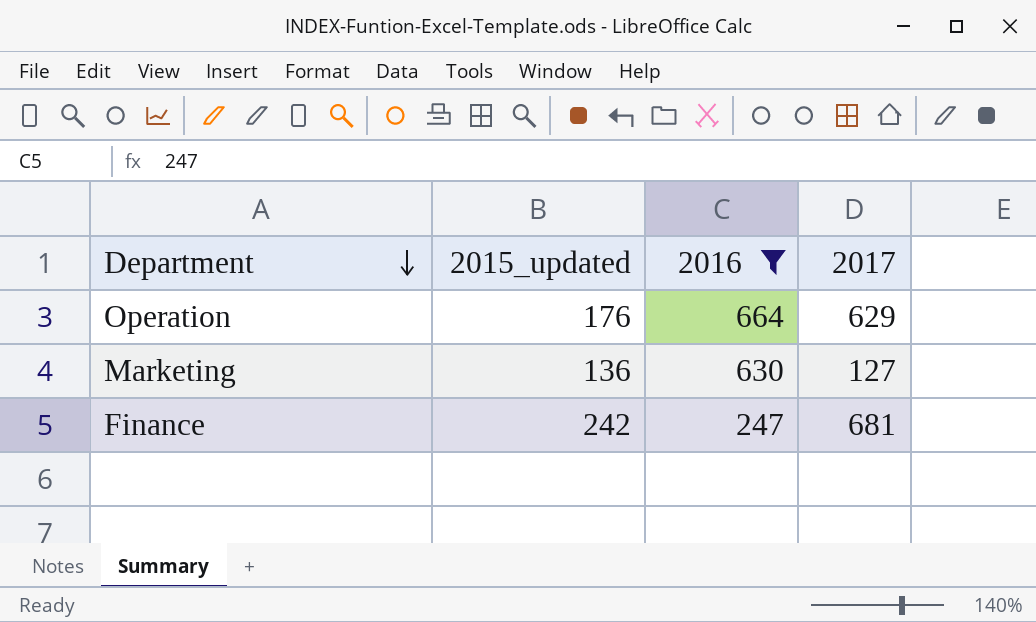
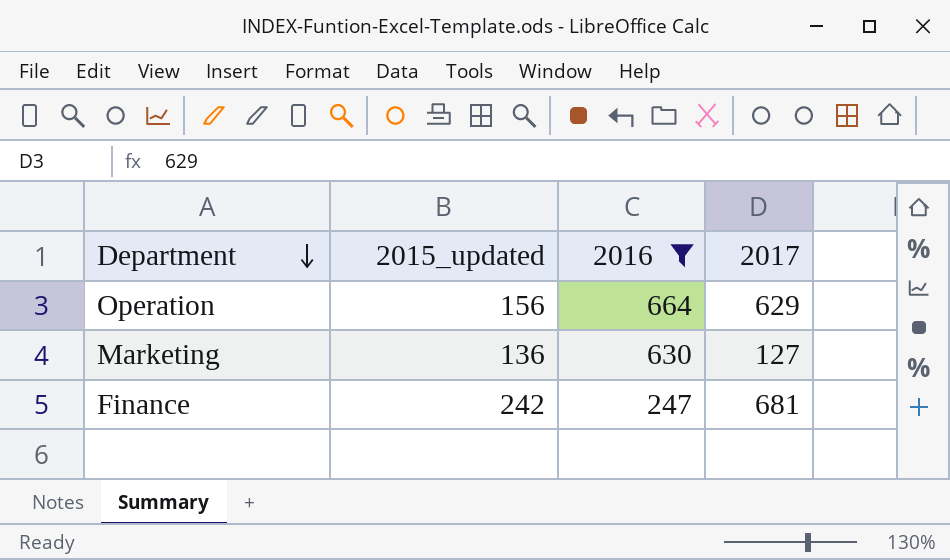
Operation | 2015_updated: 176 -> 156

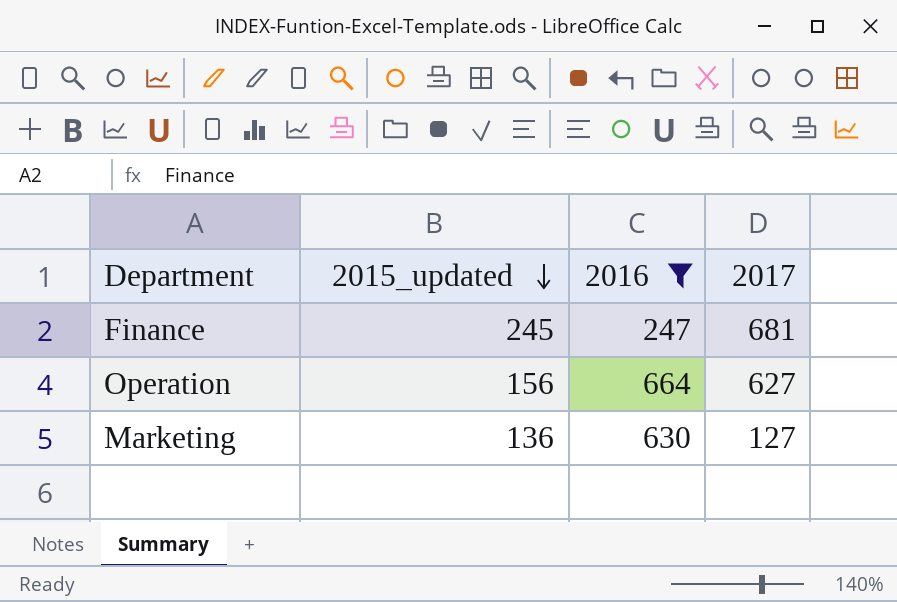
row order: Department descending -> 2015_updated descending
Finance | 2015_updated: 242 -> 245
Operation | 2017: 629 -> 627

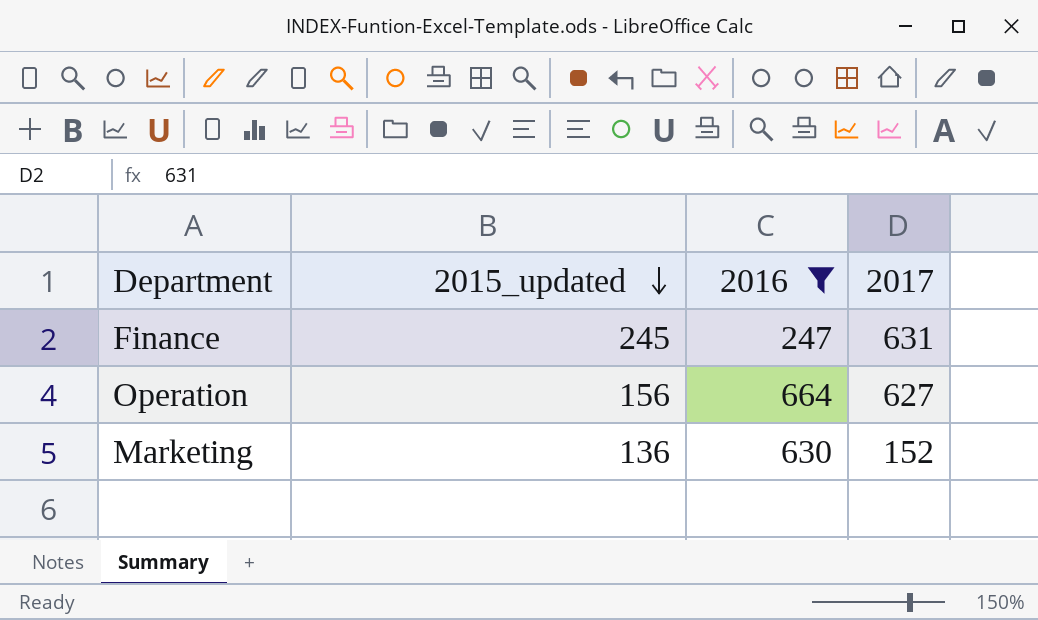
Finance | 2017: 681 -> 631
Marketing | 2017: 127 -> 152

